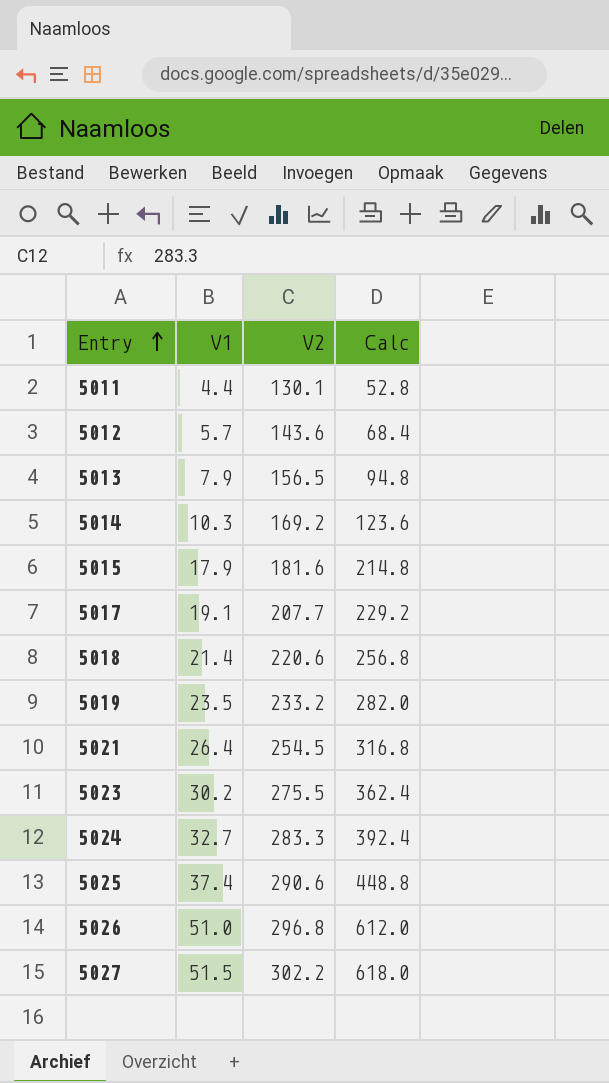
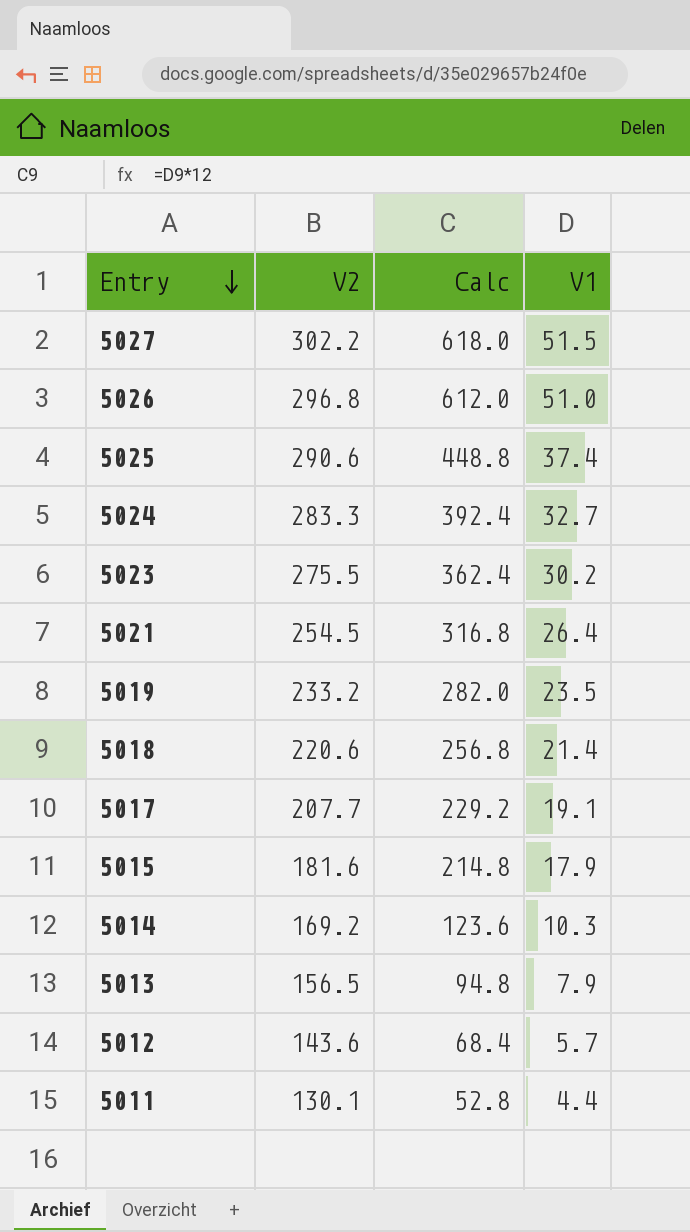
row order: Entry ascending -> Entry descending
column V1 | position: 2 -> 4

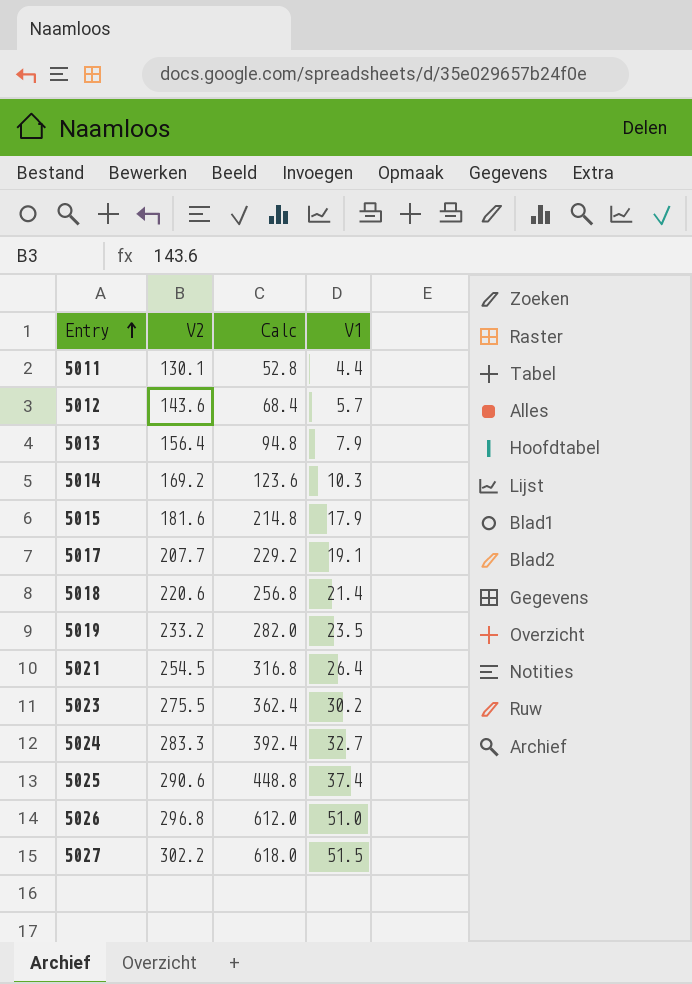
row order: Entry descending -> Entry ascending
5013 | V2: 156.5 -> 156.4

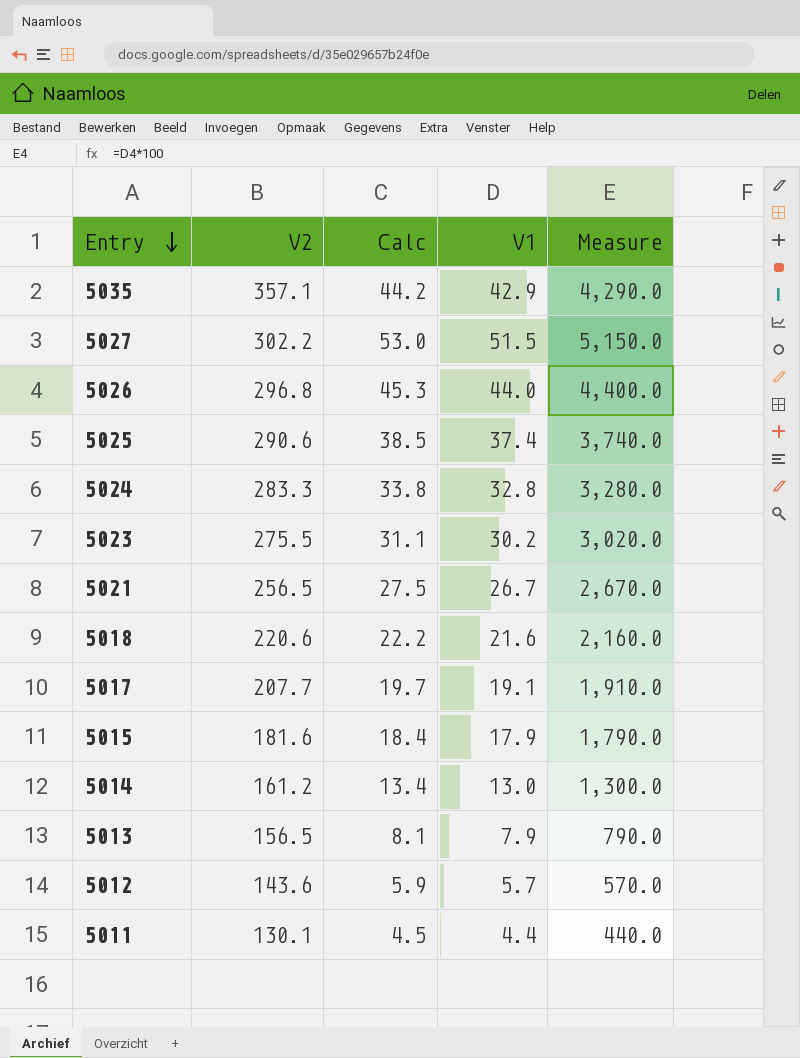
row order: Entry ascending -> Entry descending
column Calc | formula: [V1] * 12 -> [V1] * 1.03
column Measure | formula: none -> [V1] * 100
row 5019: 233.2 | 282.0 | 23.5 -> none
row 5035: none -> 357.1 | 44.2 | 42.9 | 4,290.0
5026 | V1: 51.0 -> 44.0
5024 | V1: 32.7 -> 32.8
5021 | V2: 254.5 -> 256.5
5021 | V1: 26.4 -> 26.7
5018 | V1: 21.4 -> 21.6
5014 | V2: 169.2 -> 161.2
5014 | V1: 10.3 -> 13.0
5013 | V2: 156.4 -> 156.5

